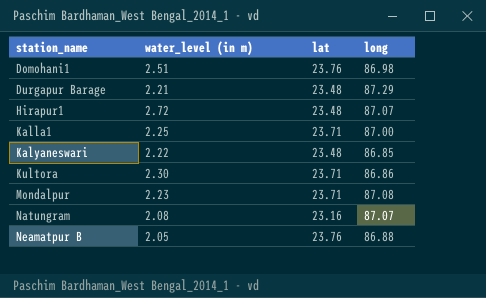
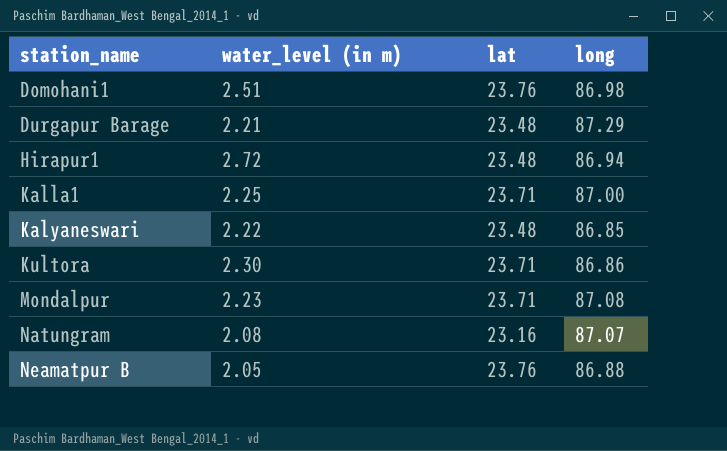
Hirapur1 | long: 87.07 -> 86.94

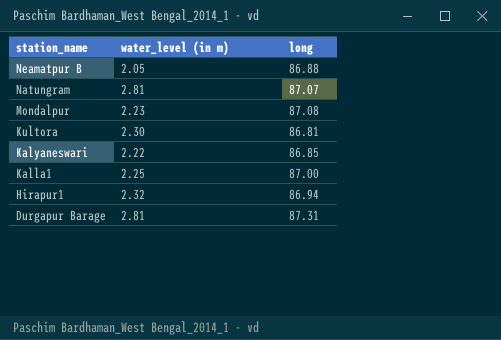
row order: station_name ascending -> station_name descending
column lat | position: 3 -> none
row Domohani1: 2.51 | 23.76 | 86.98 -> none
Natungram | water_level (in m): 2.08 -> 2.81
Kultora | long: 86.86 -> 86.81
Hirapur1 | water_level (in m): 2.72 -> 2.32
Durgapur Barage | water_level (in m): 2.21 -> 2.81
Durgapur Barage | long: 87.29 -> 87.31

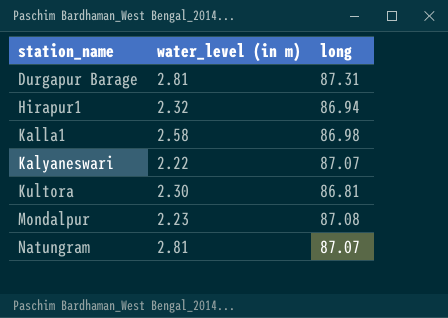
row order: station_name descending -> station_name ascending
row Neamatpur B: 2.05 | 86.88 -> none
Kalla1 | water_level (in m): 2.25 -> 2.58
Kalla1 | long: 87.00 -> 86.98
Kalyaneswari | long: 86.85 -> 87.07

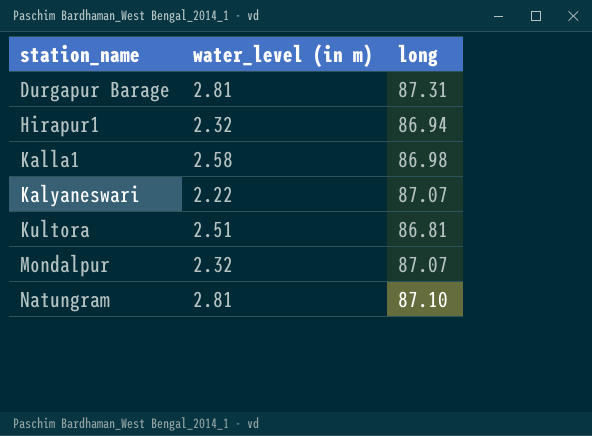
Kultora | water_level (in m): 2.30 -> 2.51
Mondalpur | water_level (in m): 2.23 -> 2.32
Mondalpur | long: 87.08 -> 87.07
Natungram | long: 87.07 -> 87.10

